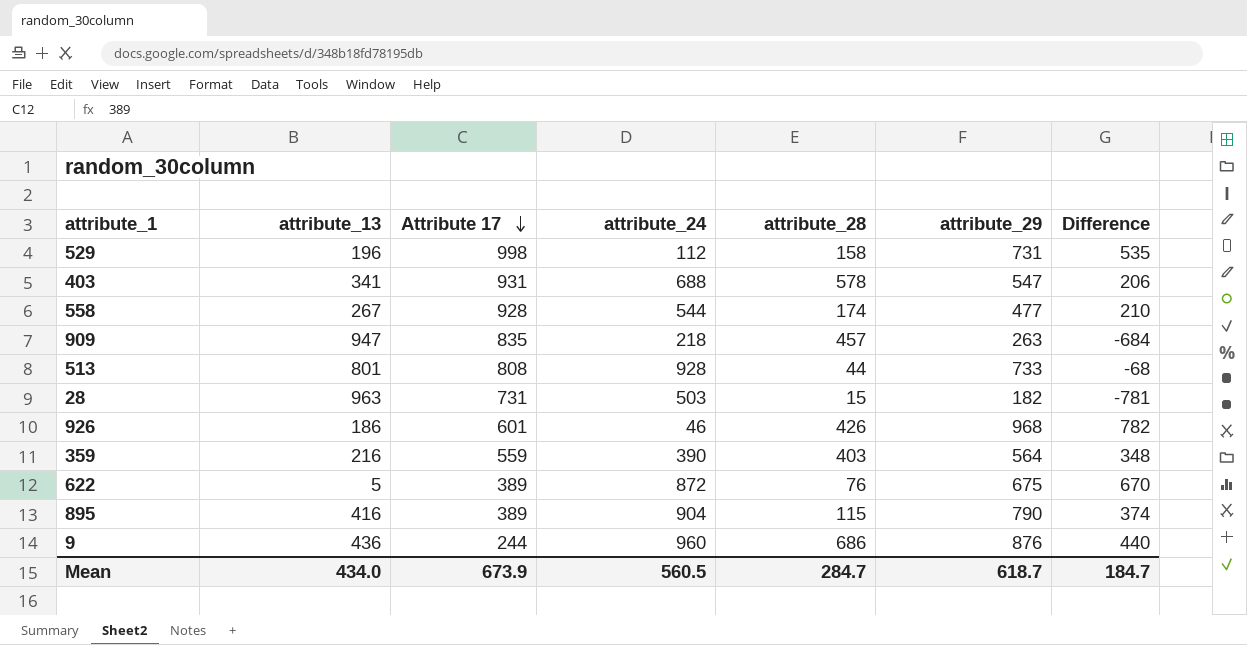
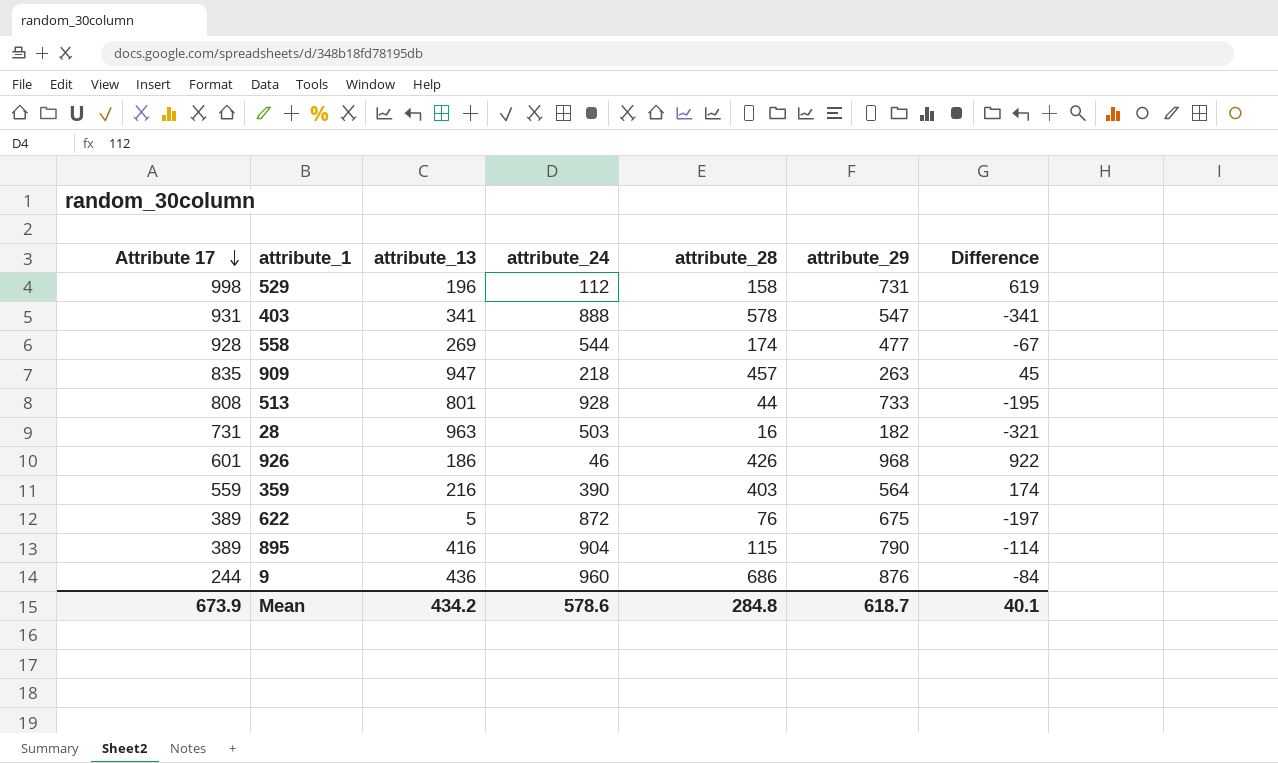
column Attribute 17 | position: 3 -> 1
column Difference | formula: [attribute_29] - [attribute_13] -> [attribute_29] - [attribute_24]
403 | attribute_24: 688 -> 888
558 | attribute_13: 267 -> 269
28 | attribute_28: 15 -> 16
Mean | attribute_13: 434.0 -> 434.2
Mean | attribute_24: 560.5 -> 578.6
Mean | attribute_28: 284.7 -> 284.8
Mean | Difference: 184.7 -> 40.1

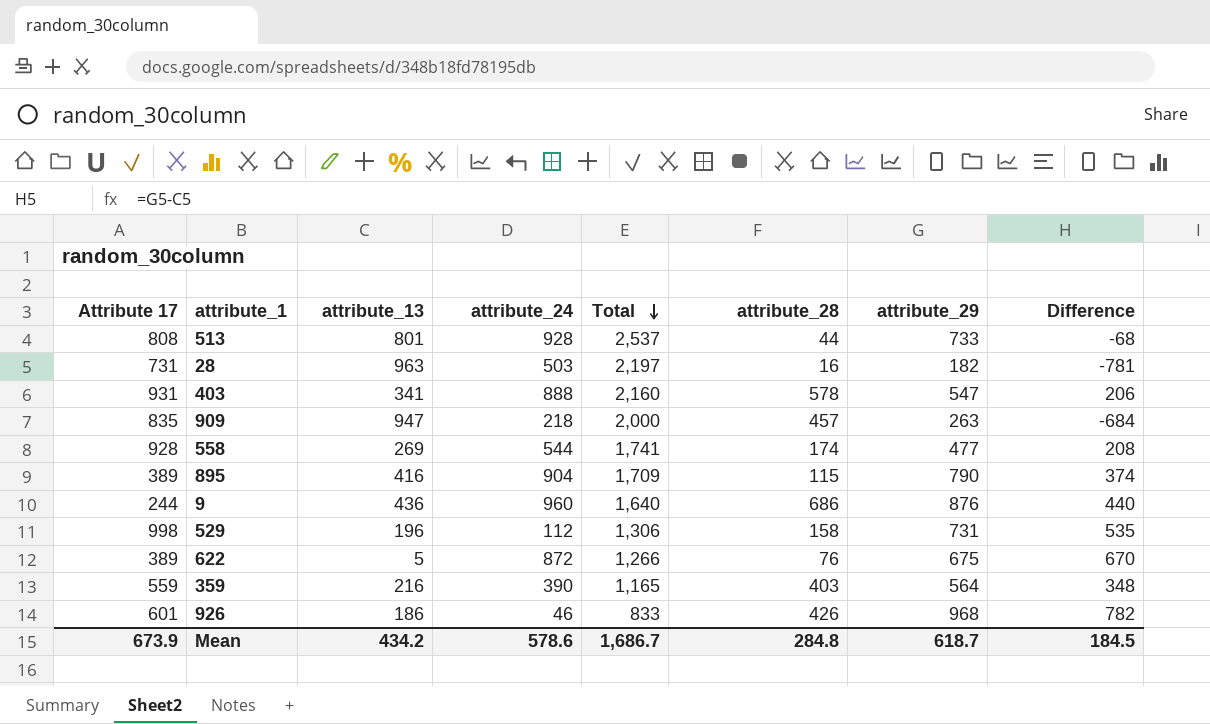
row order: Attribute 17 descending -> Total descending
column Total | formula: none -> [Attribute 17] + [attribute_13] + [attribute_24]
column Difference | formula: [attribute_29] - [attribute_24] -> [attribute_29] - [attribute_13]
Mean | Difference: 40.1 -> 184.5

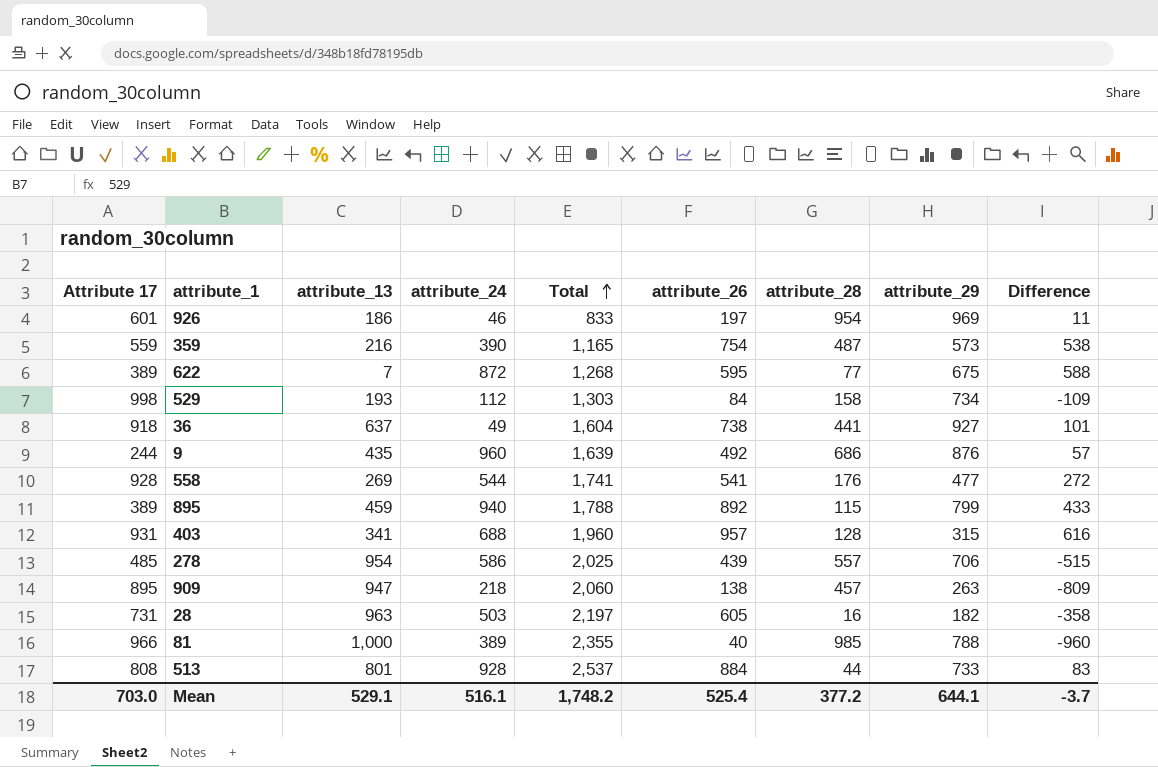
row order: Total descending -> Total ascending
column attribute_26 | position: none -> 6
column Difference | formula: [attribute_29] - [attribute_13] -> [attribute_26] - [attribute_13]
926 | attribute_28: 426 -> 954
926 | attribute_29: 968 -> 969
359 | attribute_28: 403 -> 487
359 | attribute_29: 564 -> 573
622 | attribute_13: 5 -> 7
622 | Total: 1,266 -> 1,268
622 | attribute_28: 76 -> 77
529 | attribute_13: 196 -> 193
529 | Total: 1,306 -> 1,303
529 | attribute_29: 731 -> 734
row 36: none -> 918 | 637 | 49 | 1,604 | 738 | 441 | 927 | 101
9 | attribute_13: 436 -> 435
9 | Total: 1,640 -> 1,639
558 | attribute_28: 174 -> 176
895 | attribute_13: 416 -> 459
895 | attribute_24: 904 -> 940
895 | Total: 1,709 -> 1,788
895 | attribute_29: 790 -> 799
403 | attribute_24: 888 -> 688
403 | Total: 2,160 -> 1,960
403 | attribute_28: 578 -> 128
403 | attribute_29: 547 -> 315
row 278: none -> 485 | 954 | 586 | 2,025 | 439 | 557 | 706 | -515
909 | Attribute 17: 835 -> 895
909 | Total: 2,000 -> 2,060
row 81: none -> 966 | 1,000 | 389 | 2,355 | 40 | 985 | 788 | -960
Mean | Attribute 17: 673.9 -> 703.0
Mean | attribute_13: 434.2 -> 529.1
Mean | attribute_24: 578.6 -> 516.1
Mean | Total: 1,686.7 -> 1,748.2
Mean | attribute_28: 284.8 -> 377.2
Mean | attribute_29: 618.7 -> 644.1
Mean | Difference: 184.5 -> -3.7

